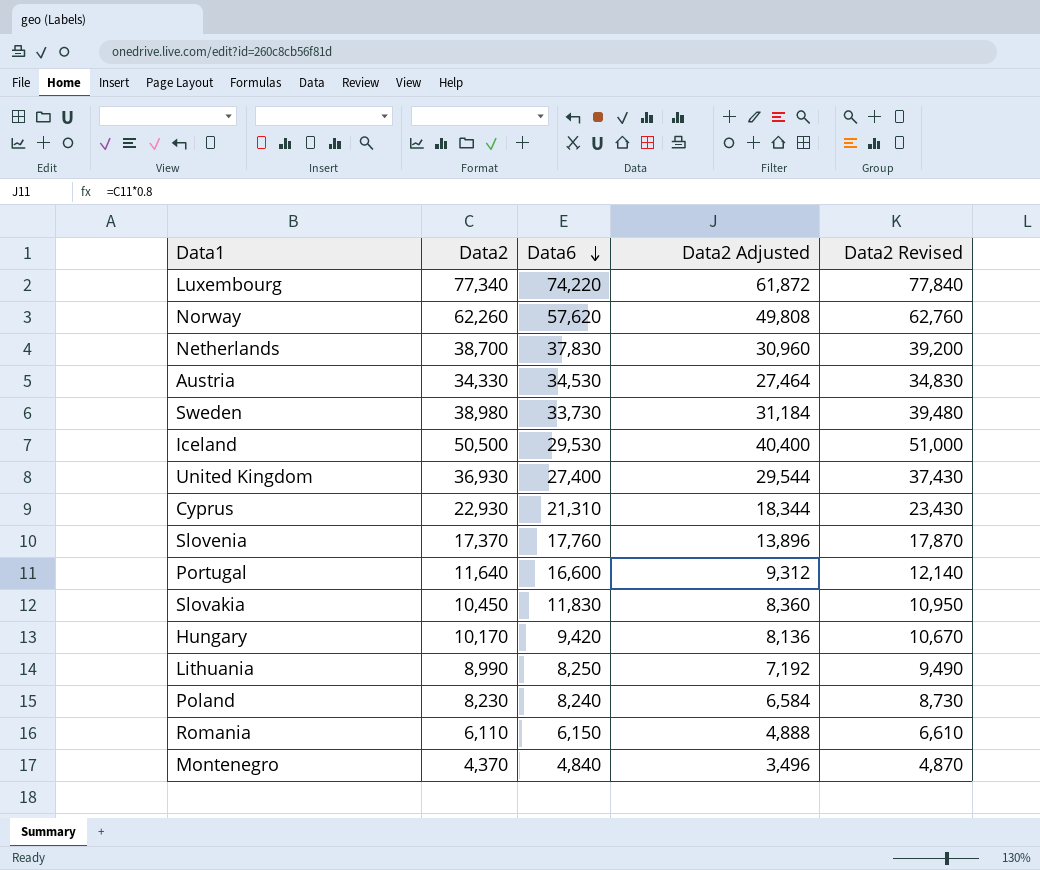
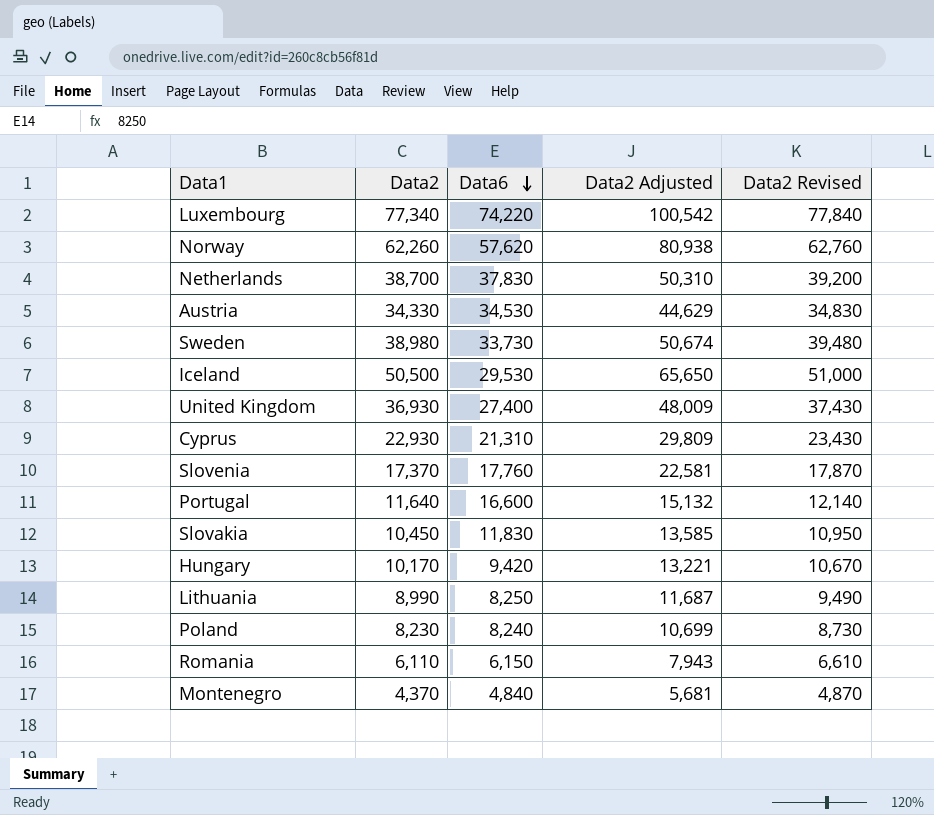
column Data2 Adjusted | formula: [Data2] * 0.8 -> [Data2] * 1.3

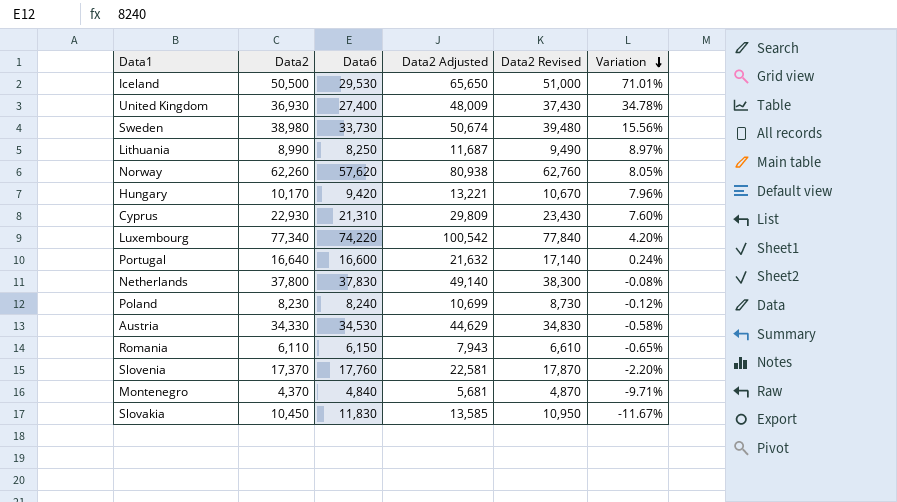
row order: Data6 descending -> Variation descending
column Variation | formula: none -> ([Data2] - [Data6]) / [Data6]
Portugal | Data2: 11,640 -> 16,640
Portugal | Data2 Adjusted: 15,132 -> 21,632
Portugal | Data2 Revised: 12,140 -> 17,140
Netherlands | Data2: 38,700 -> 37,800
Netherlands | Data2 Adjusted: 50,310 -> 49,140
Netherlands | Data2 Revised: 39,200 -> 38,300

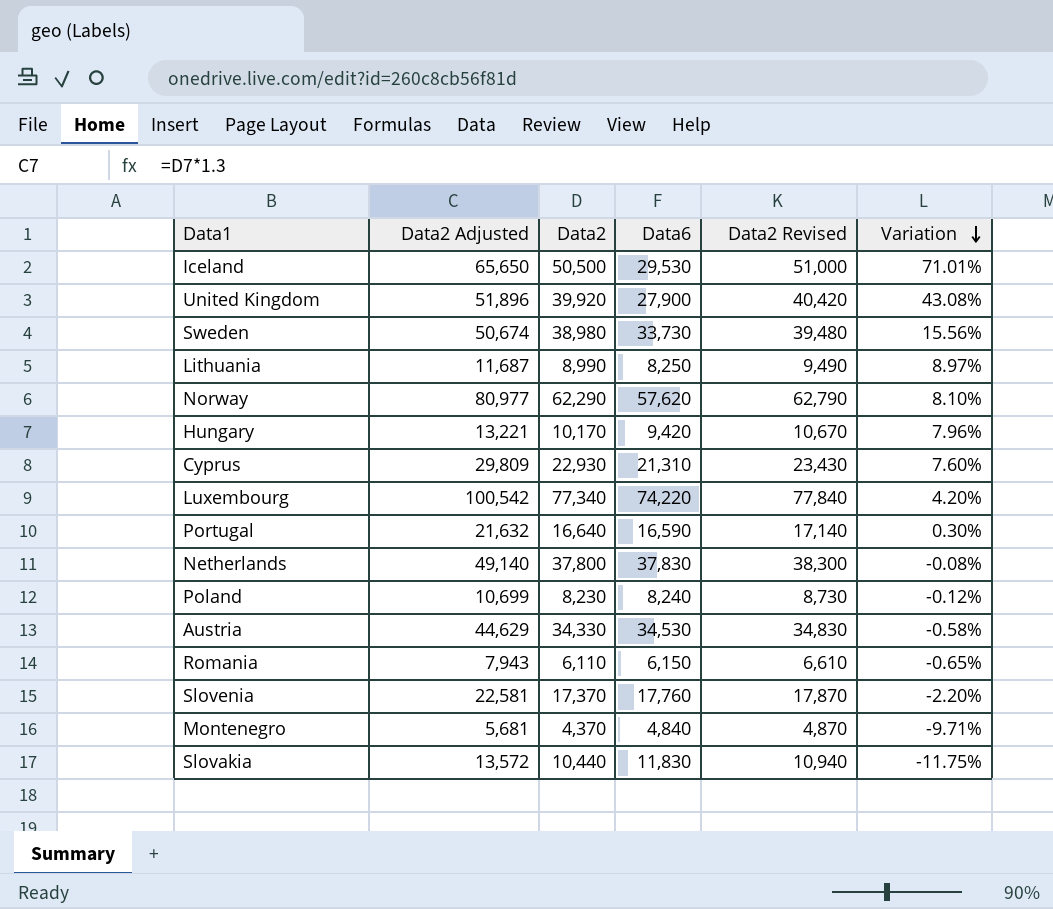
column Data2 Adjusted | position: 4 -> 2
United Kingdom | Data2 Adjusted: 48,009 -> 51,896
United Kingdom | Data2: 36,930 -> 39,920
United Kingdom | Data6: 27,400 -> 27,900
United Kingdom | Data2 Revised: 37,430 -> 40,420
United Kingdom | Variation: 34.78% -> 43.08%
Norway | Data2 Adjusted: 80,938 -> 80,977
Norway | Data2: 62,260 -> 62,290
Norway | Data2 Revised: 62,760 -> 62,790
Norway | Variation: 8.05% -> 8.10%
Portugal | Data6: 16,600 -> 16,590
Portugal | Variation: 0.24% -> 0.30%
Slovakia | Data2 Adjusted: 13,585 -> 13,572
Slovakia | Data2: 10,450 -> 10,440
Slovakia | Data2 Revised: 10,950 -> 10,940
Slovakia | Variation: -11.67% -> -11.75%

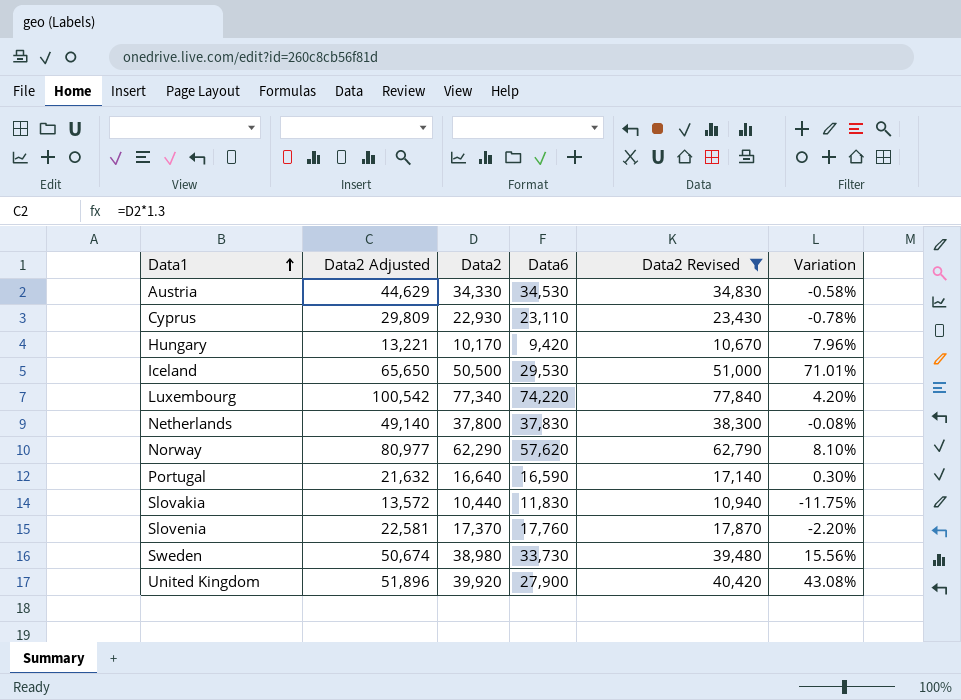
filter: none -> Data2 Revised >= 10,670
row order: Variation descending -> Data1 ascending
Cyprus | Data6: 21,310 -> 23,110
Cyprus | Variation: 7.60% -> -0.78%

